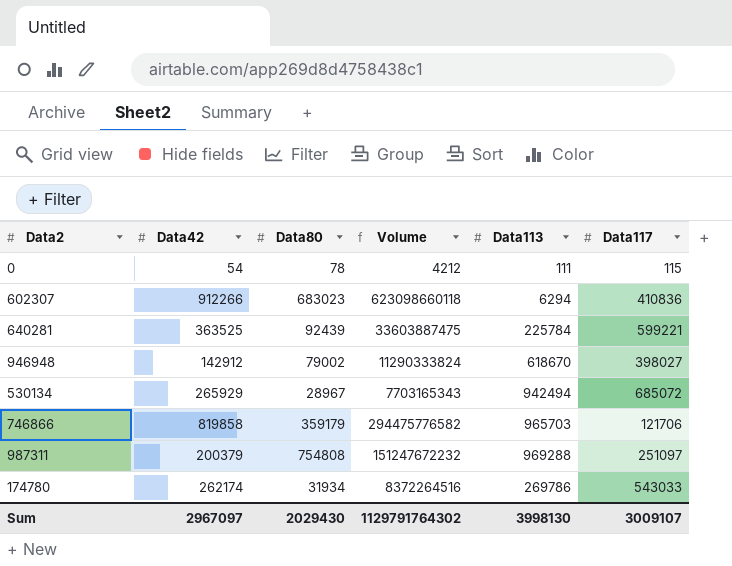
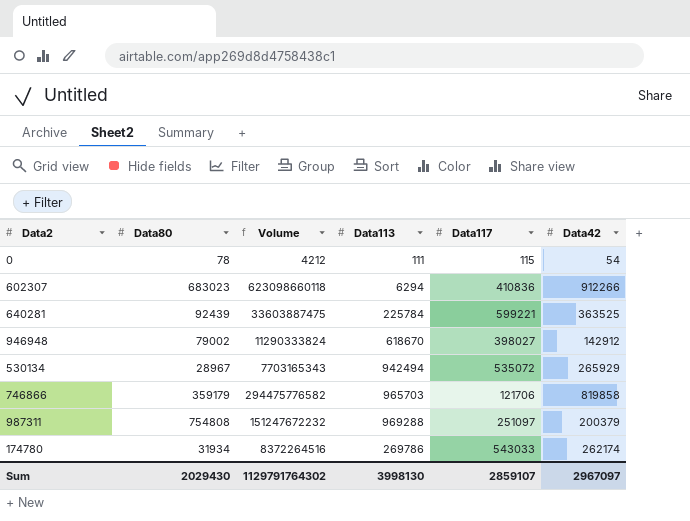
column Data42 | position: 2 -> 6
530134 | Data117: 685072 -> 535072
Sum | Data117: 3009107 -> 2859107

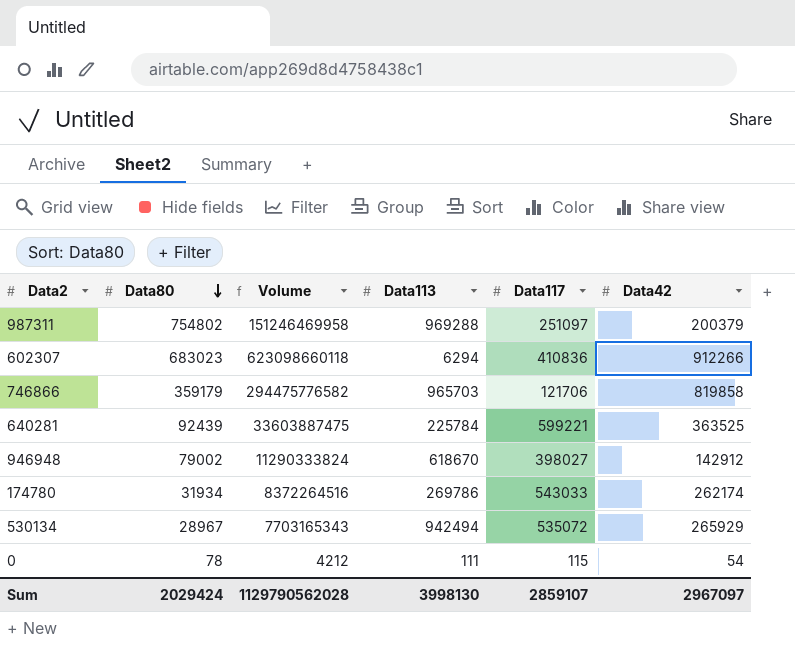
row order: none -> Data80 descending
987311 | Data80: 754808 -> 754802
987311 | Volume: 151247672232 -> 151246469958
Sum | Data80: 2029430 -> 2029424
Sum | Volume: 1129791764302 -> 1129790562028

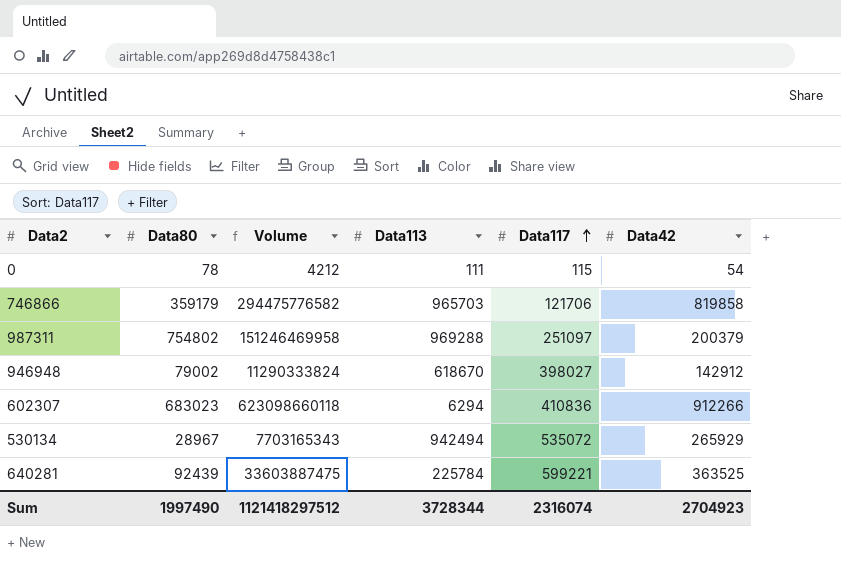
row order: Data80 descending -> Data117 ascending
row 174780: 31934 | 8372264516 | 269786 | 543033 | 262174 -> none
Sum | Data80: 2029424 -> 1997490
Sum | Volume: 1129790562028 -> 1121418297512
Sum | Data113: 3998130 -> 3728344
Sum | Data117: 2859107 -> 2316074
Sum | Data42: 2967097 -> 2704923

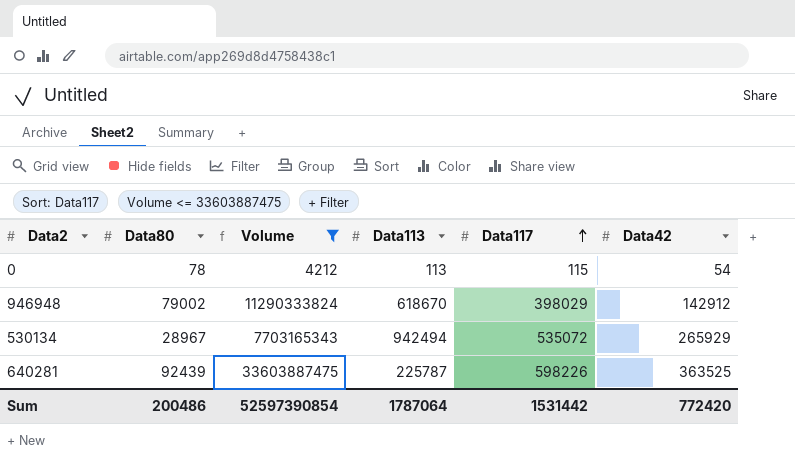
filter: none -> Volume <= 33603887475
0 | Data113: 111 -> 113
946948 | Data117: 398027 -> 398029
640281 | Data113: 225784 -> 225787
640281 | Data117: 599221 -> 598226
Sum | Data80: 1997490 -> 200486
Sum | Volume: 1121418297512 -> 52597390854
Sum | Data113: 3728344 -> 1787064
Sum | Data117: 2316074 -> 1531442
Sum | Data42: 2704923 -> 772420

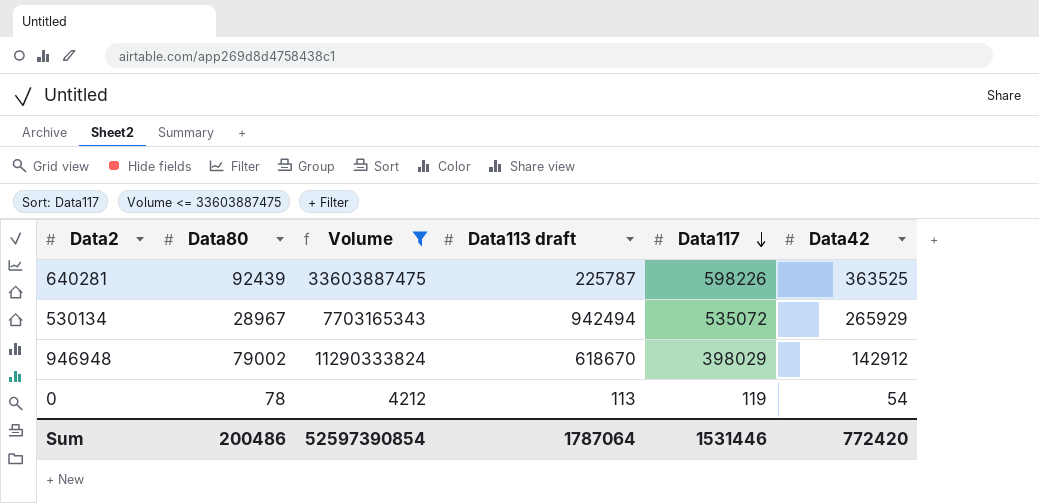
row order: Data117 ascending -> Data117 descending
column name: Data113 -> Data113 draft
0 | Data117: 115 -> 119
Sum | Data117: 1531442 -> 1531446

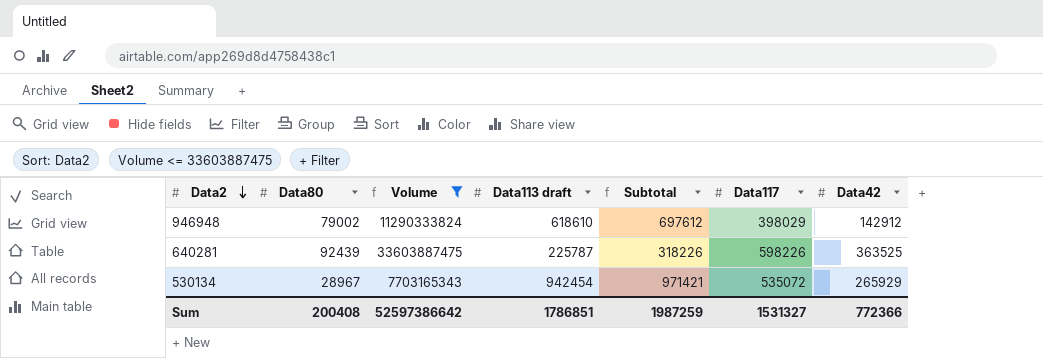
row order: Data117 descending -> Data2 descending
column Subtotal | formula: none -> [Data80] + [Data113 draft]
row 0: 78 | 4212 | 113 | 119 | 54 -> none
946948 | Data113 draft: 618670 -> 618610
530134 | Data113 draft: 942494 -> 942454
Sum | Data80: 200486 -> 200408
Sum | Volume: 52597390854 -> 52597386642
Sum | Data113 draft: 1787064 -> 1786851
Sum | Data117: 1531446 -> 1531327
Sum | Data42: 772420 -> 772366

